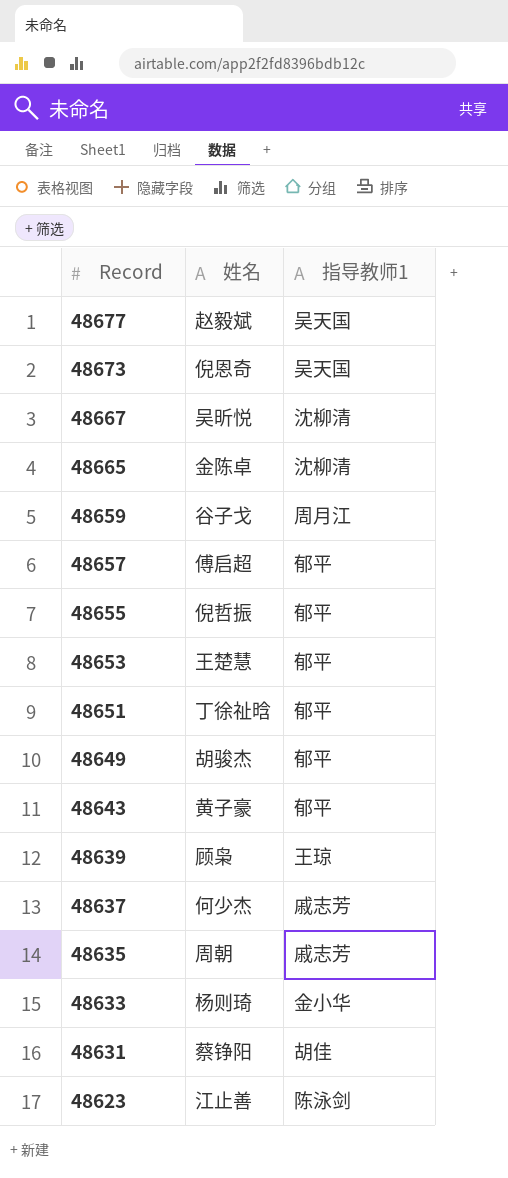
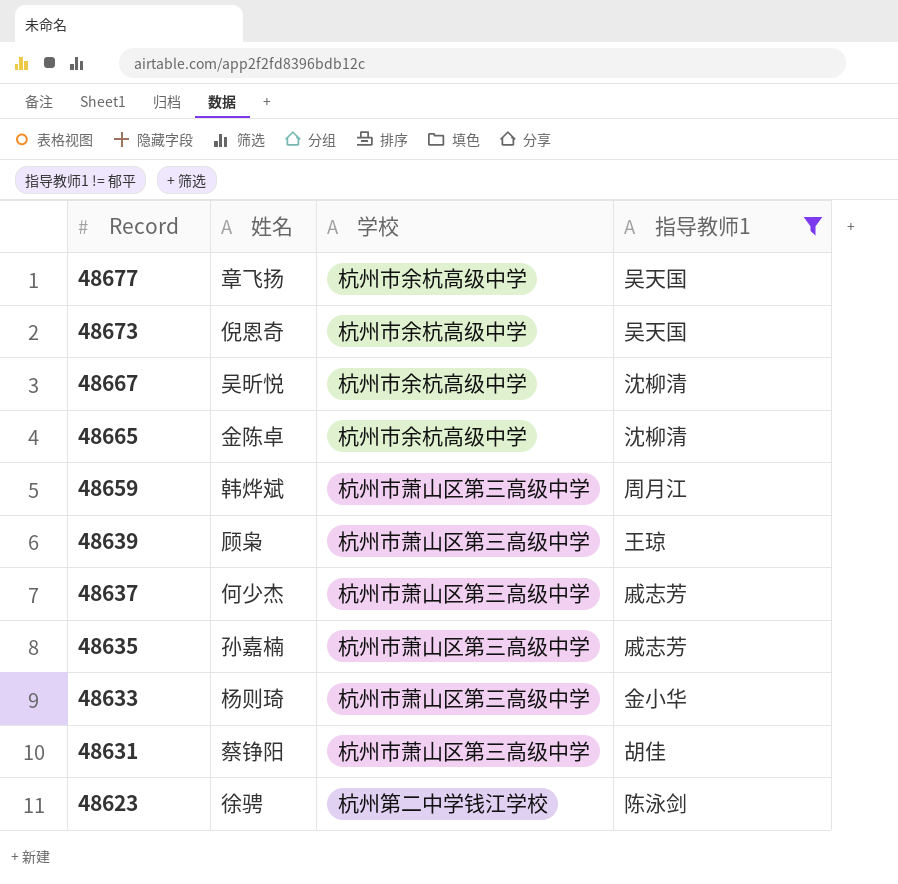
filter: none -> 指导教师1 != 郁平
column 学校 | position: none -> 3
48677 | 姓名: 赵毅斌 -> 章飞扬
48659 | 姓名: 谷子戈 -> 韩烨斌
48635 | 姓名: 周朝 -> 孙嘉楠
48623 | 姓名: 江止善 -> 徐骋

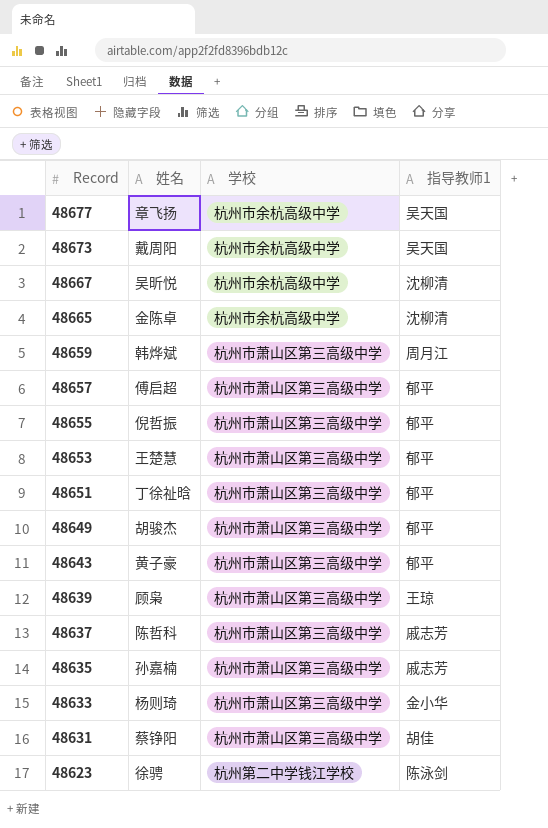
filter: 指导教师1 != 郁平 -> none
48673 | 姓名: 倪恩奇 -> 戴周阳
48637 | 姓名: 何少杰 -> 陈哲科

